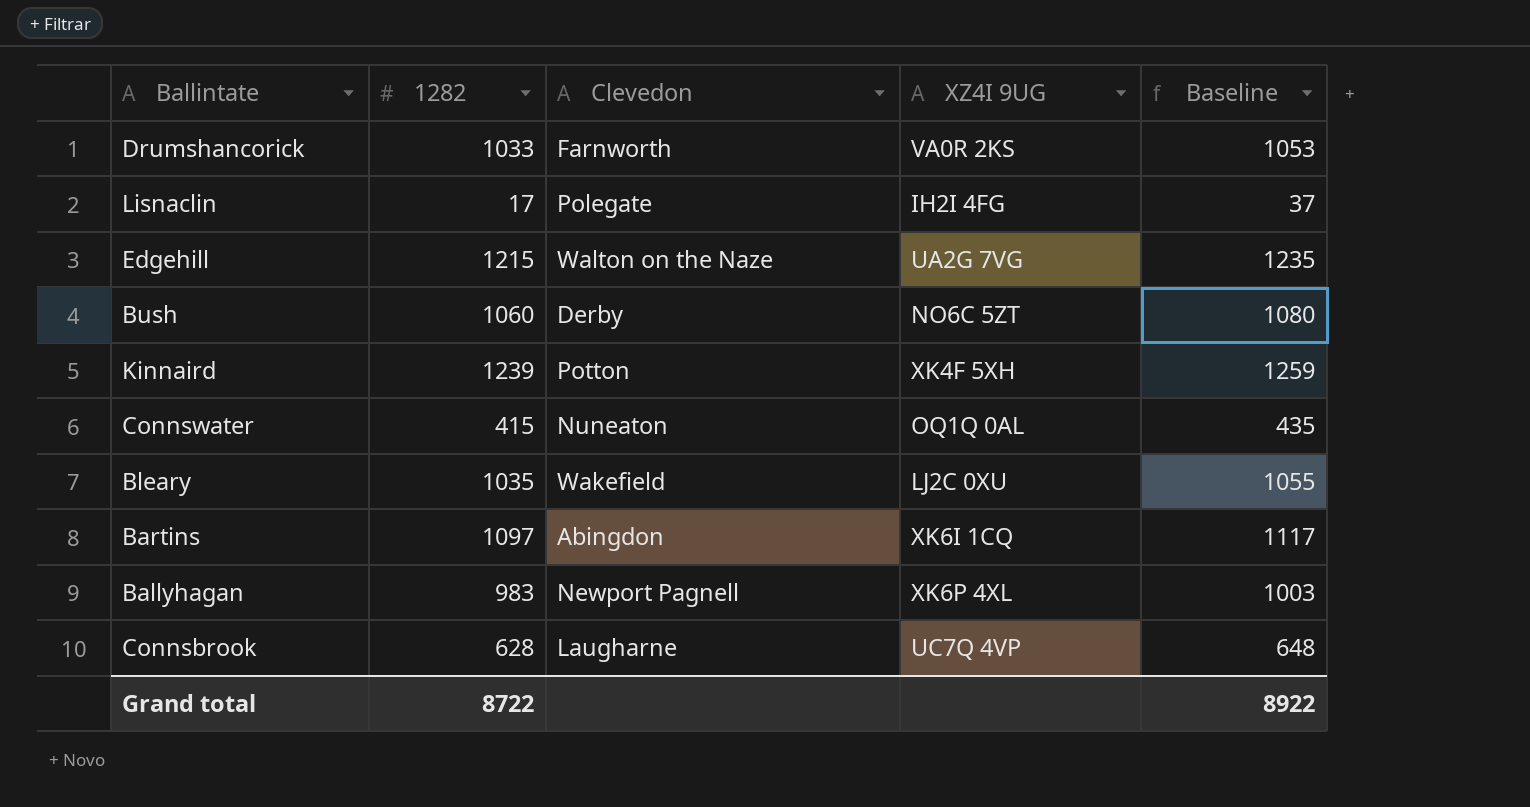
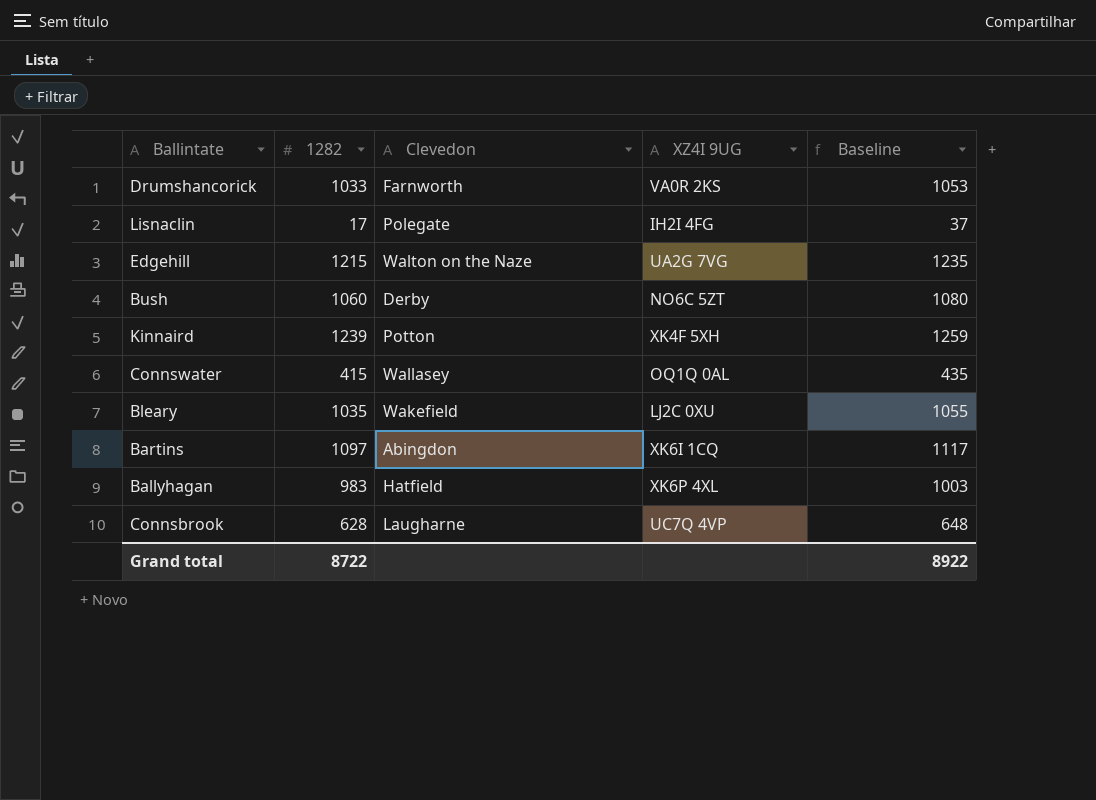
Connswater | Clevedon: Nuneaton -> Wallasey
Ballyhagan | Clevedon: Newport Pagnell -> Hatfield

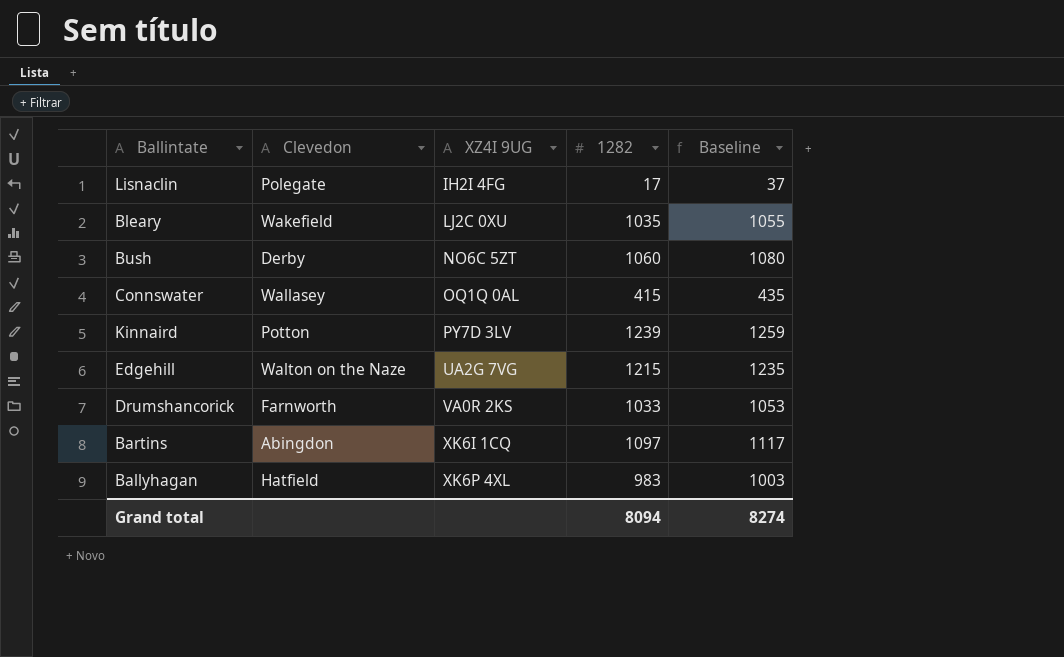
row order: none -> XZ4I 9UG ascending
column 1282 | position: 2 -> 4
row Connsbrook: 628 | Laugharne | UC7Q 4VP | 648 -> none
Kinnaird | XZ4I 9UG: XK4F 5XH -> PY7D 3LV
Grand total | 1282: 8722 -> 8094
Grand total | Baseline: 8922 -> 8274

